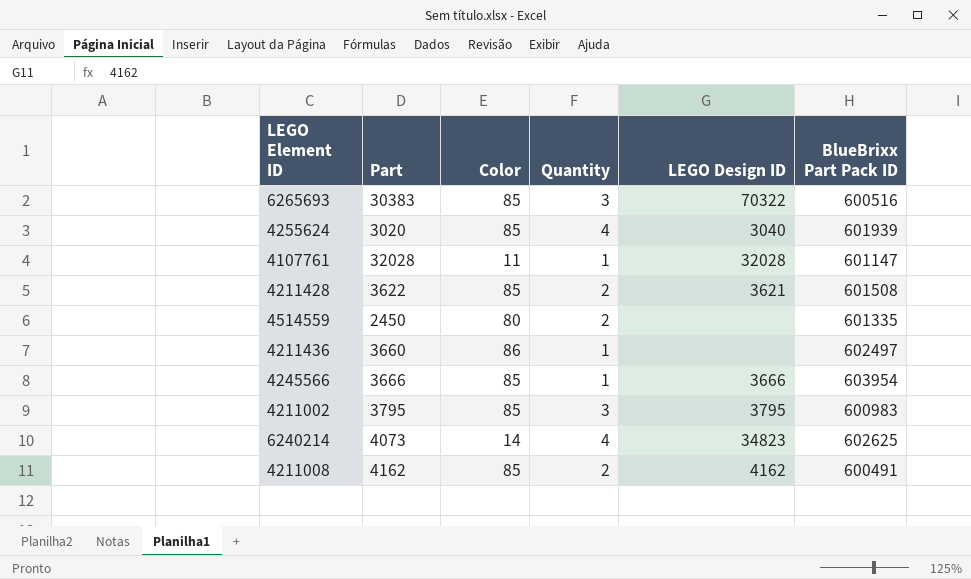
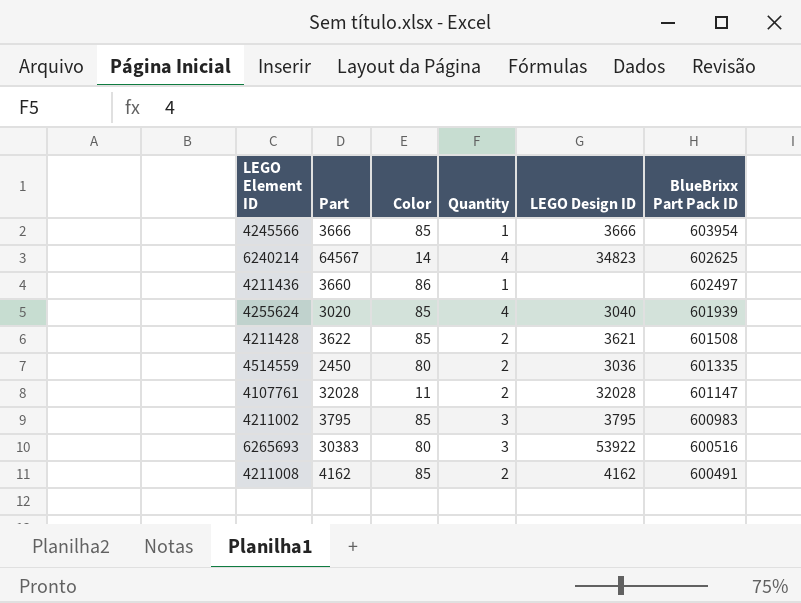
row order: none -> BlueBrixx Part Pack ID descending
6240214 | Part: 4073 -> 64567
4514559 | LEGO Design ID: none -> 3036
4107761 | Quantity: 1 -> 2
6265693 | Color: 85 -> 80
6265693 | LEGO Design ID: 70322 -> 53922

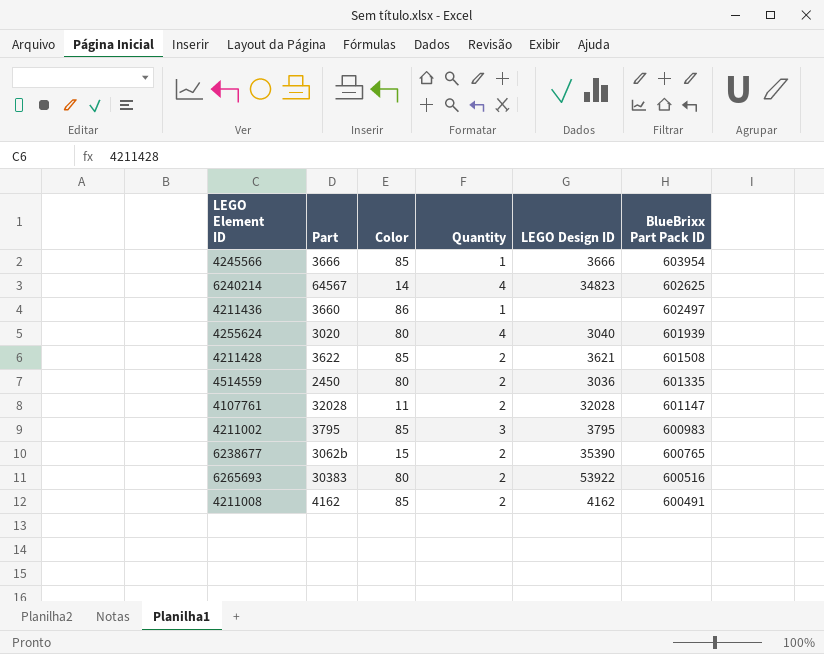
4255624 | Color: 85 -> 80
row 6238677: none -> 3062b | 15 | 2 | 35390 | 600765
6265693 | Quantity: 3 -> 2

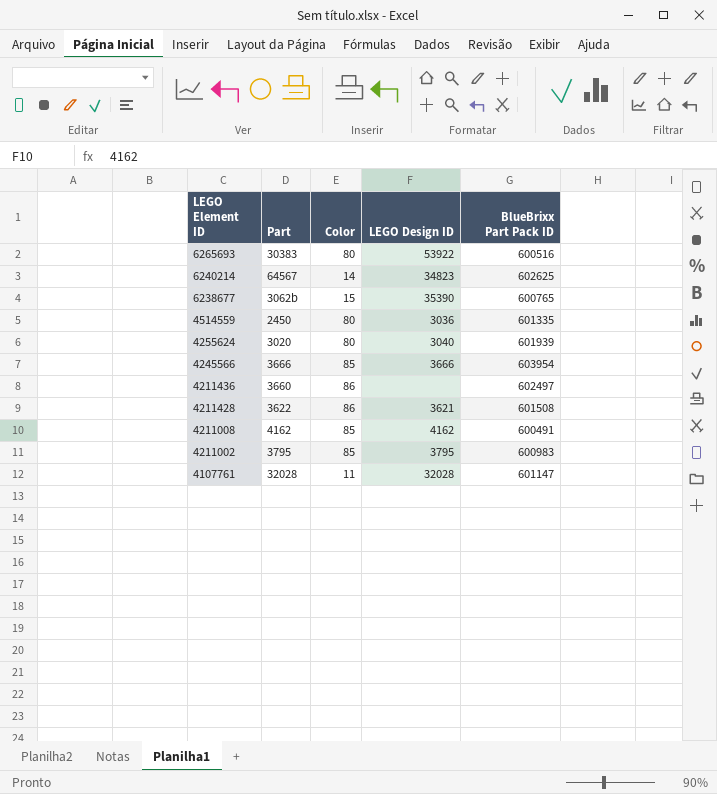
row order: BlueBrixx Part Pack ID descending -> LEGO Element ID descending
column Quantity | position: 4 -> none
4211428 | Color: 85 -> 86

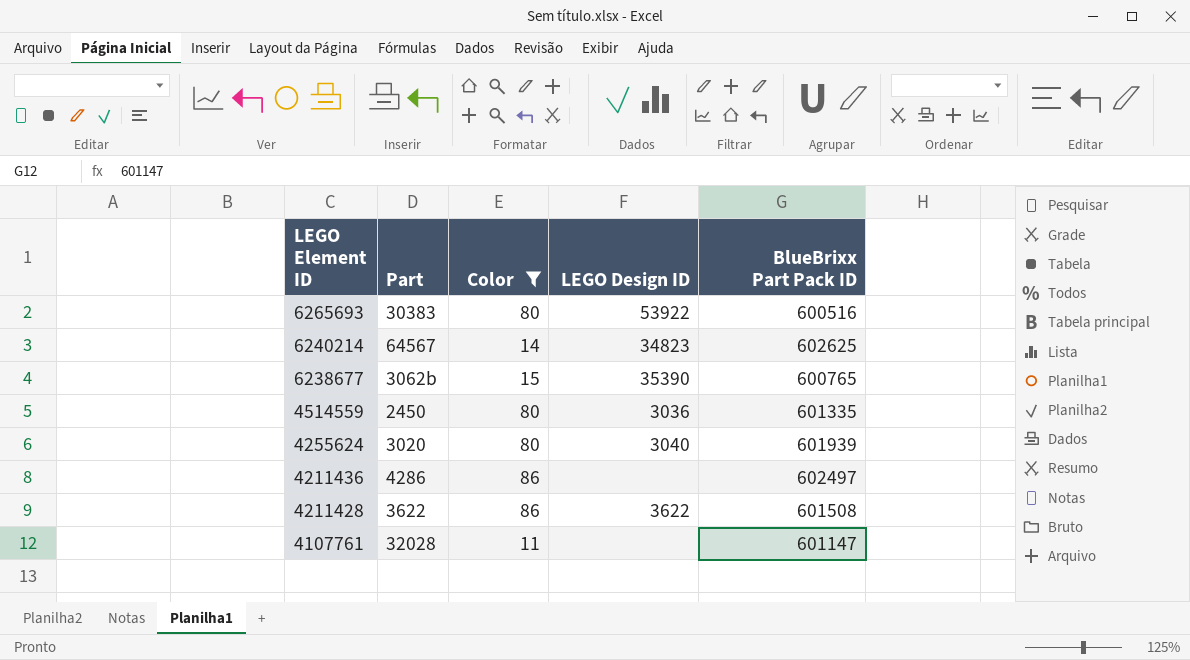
filter: none -> Color != 85
4211436 | Part: 3660 -> 4286
4211428 | LEGO Design ID: 3621 -> 3622
4107761 | LEGO Design ID: 32028 -> none

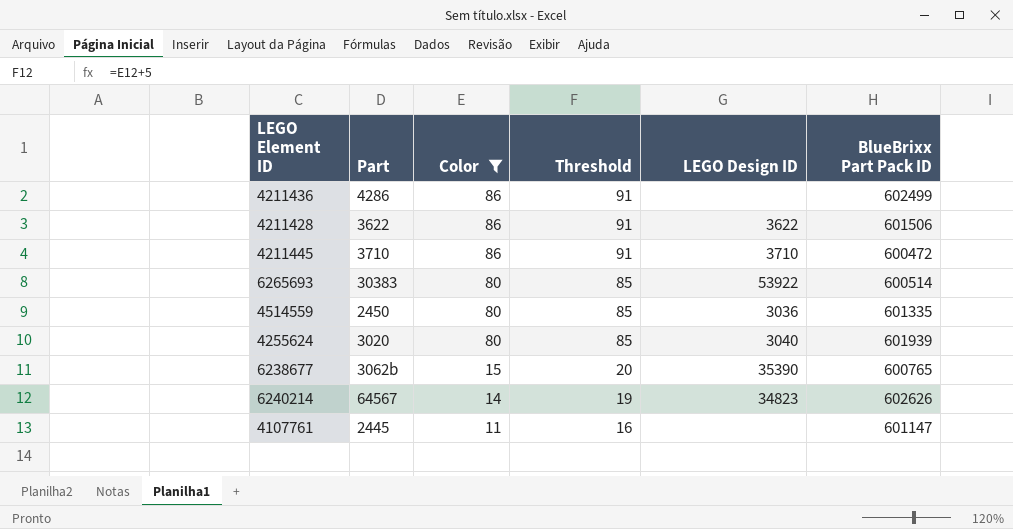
row order: LEGO Element ID descending -> Color descending
column Threshold | formula: none -> [Color] + 5
4211436 | BlueBrixx Part Pack ID: 602497 -> 602499
4211428 | BlueBrixx Part Pack ID: 601508 -> 601506
row 4211445: none -> 3710 | 86 | 91 | 3710 | 600472
6265693 | BlueBrixx Part Pack ID: 600516 -> 600514
6240214 | BlueBrixx Part Pack ID: 602625 -> 602626
4107761 | Part: 32028 -> 2445

